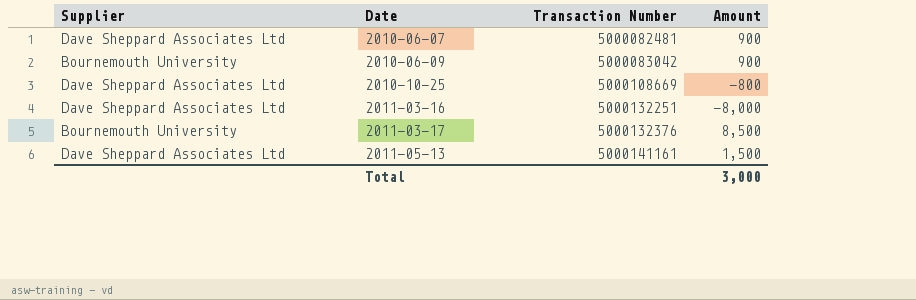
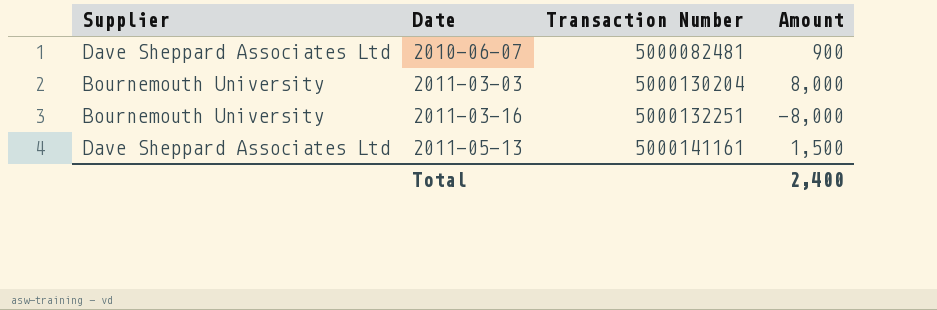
row 2010-06-09: Bournemouth University | 5000083042 | 900 -> none
row 2010-10-25: Dave Sheppard Associates Ltd | 5000108669 | -800 -> none
row 2011-03-17: Bournemouth University | 5000132376 | 8,500 -> none
row 2011-03-03: none -> Bournemouth University | 5000130204 | 8,000
2011-03-16 | Supplier: Dave Sheppard Associates Ltd -> Bournemouth University
Total | Amount: 3,000 -> 2,400

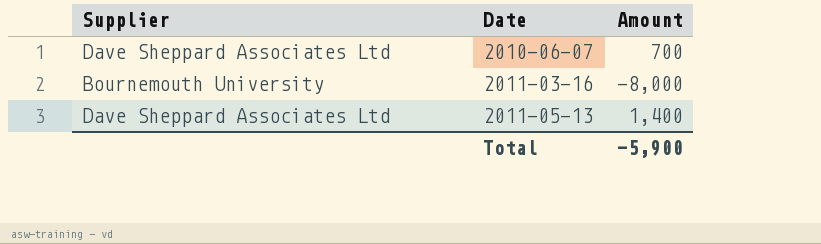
column Transaction Number | position: 3 -> none
row 2011-03-03: Bournemouth University | 5000130204 | 8,000 -> none
2010-06-07 | Amount: 900 -> 700
2011-05-13 | Amount: 1,500 -> 1,400
Total | Amount: 2,400 -> -5,900

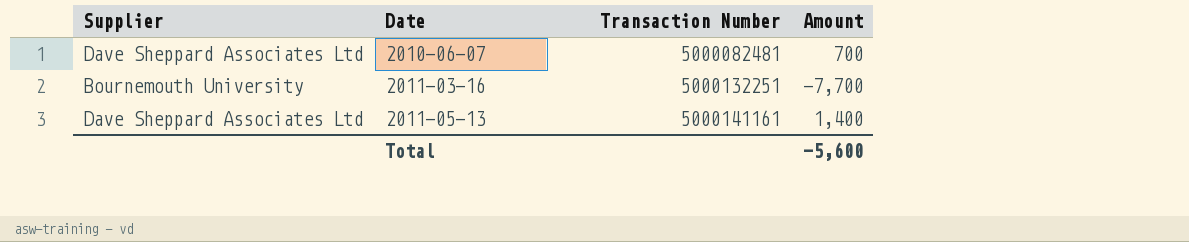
column Transaction Number | position: none -> 3
2011-03-16 | Amount: -8,000 -> -7,700
Total | Amount: -5,900 -> -5,600

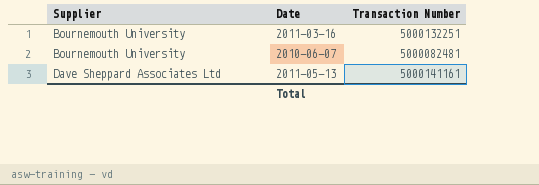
row order: Date ascending -> Supplier ascending
column Amount | position: 4 -> none
2010-06-07 | Supplier: Dave Sheppard Associates Ltd -> Bournemouth University

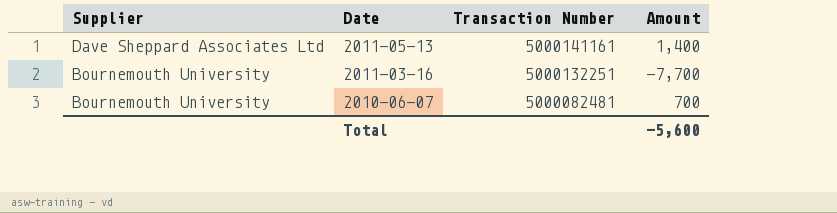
row order: Supplier ascending -> Supplier descending
column Amount | position: none -> 4

